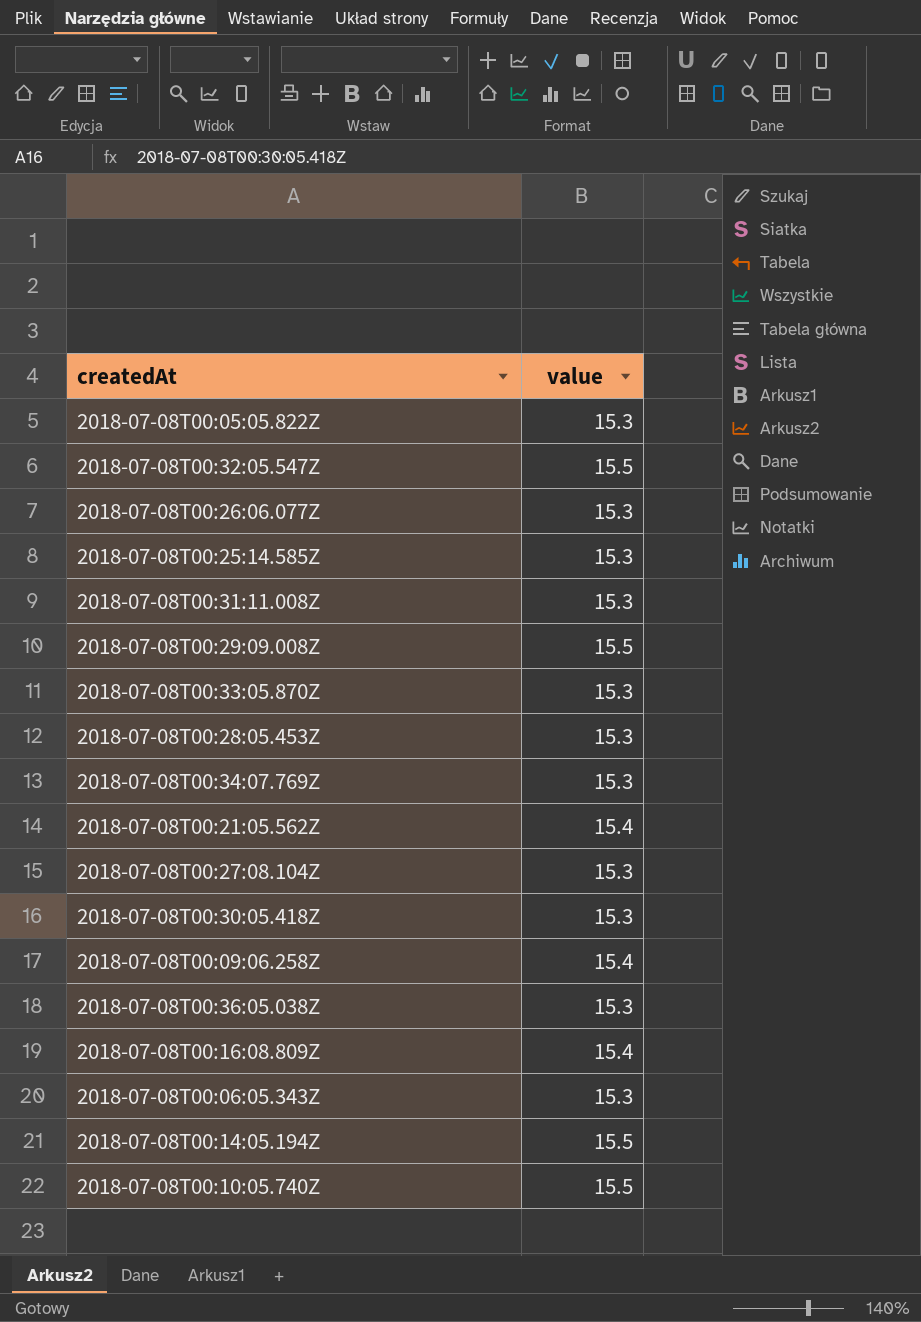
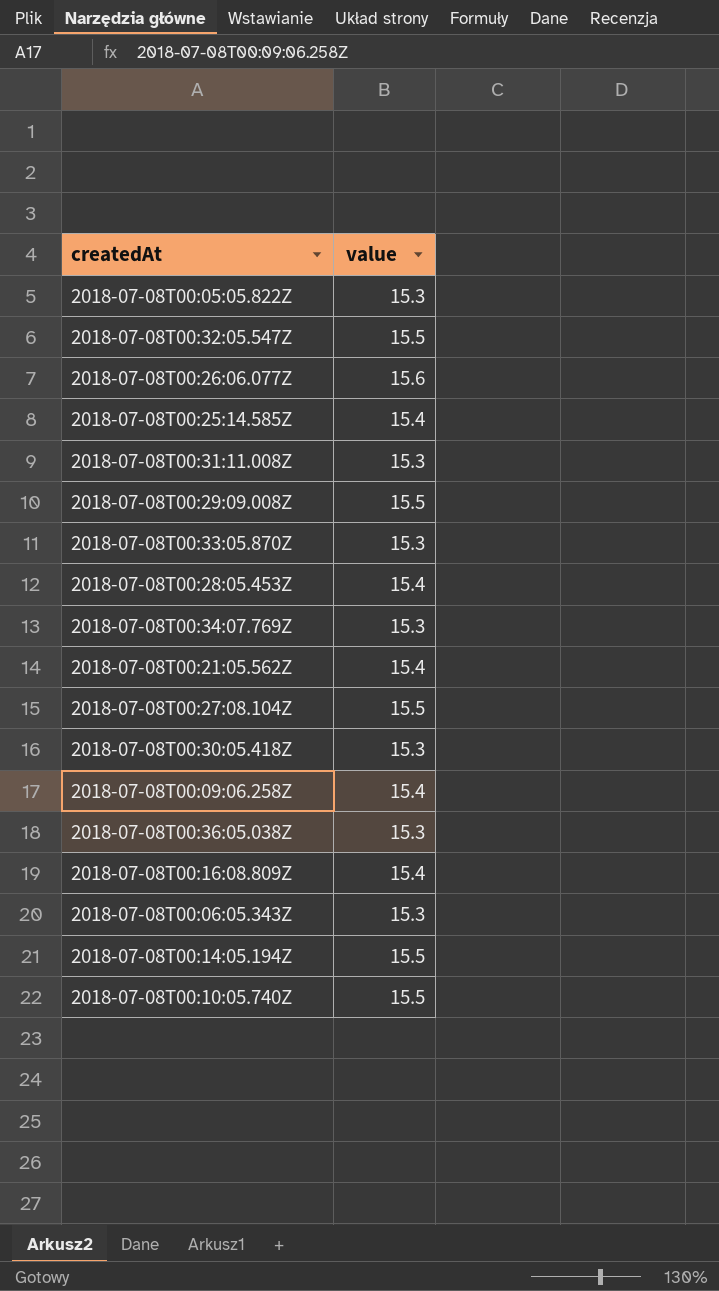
2018-07-08T00:26:06.077Z | value: 15.3 -> 15.6
2018-07-08T00:25:14.585Z | value: 15.3 -> 15.4
2018-07-08T00:28:05.453Z | value: 15.3 -> 15.4
2018-07-08T00:27:08.104Z | value: 15.3 -> 15.5

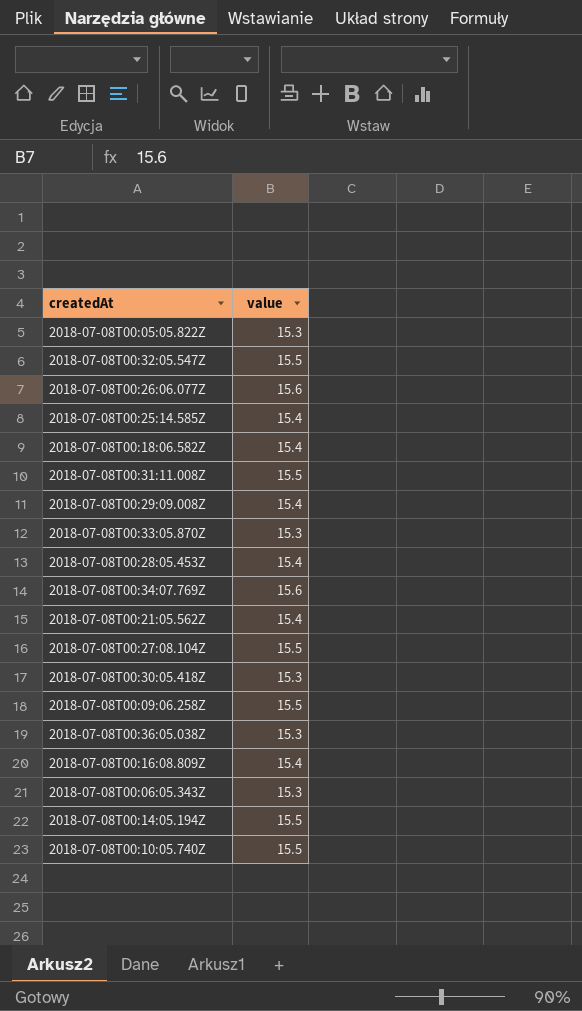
row 2018-07-08T00:18:06.582Z: none -> 15.4
2018-07-08T00:31:11.008Z | value: 15.3 -> 15.5
2018-07-08T00:29:09.008Z | value: 15.5 -> 15.4
2018-07-08T00:34:07.769Z | value: 15.3 -> 15.6
2018-07-08T00:09:06.258Z | value: 15.4 -> 15.5

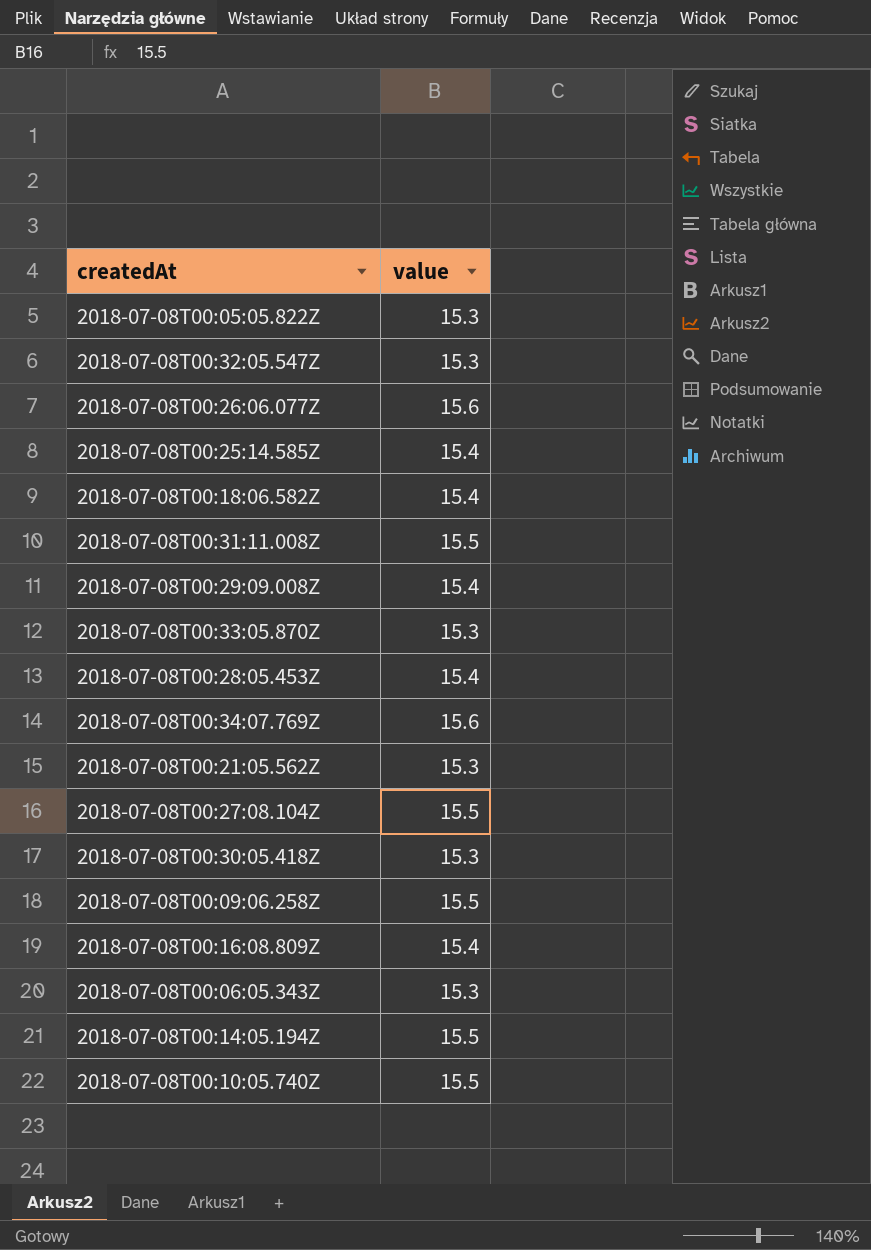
row 2018-07-08T00:36:05.038Z: 15.3 -> none
2018-07-08T00:32:05.547Z | value: 15.5 -> 15.3
2018-07-08T00:21:05.562Z | value: 15.4 -> 15.3

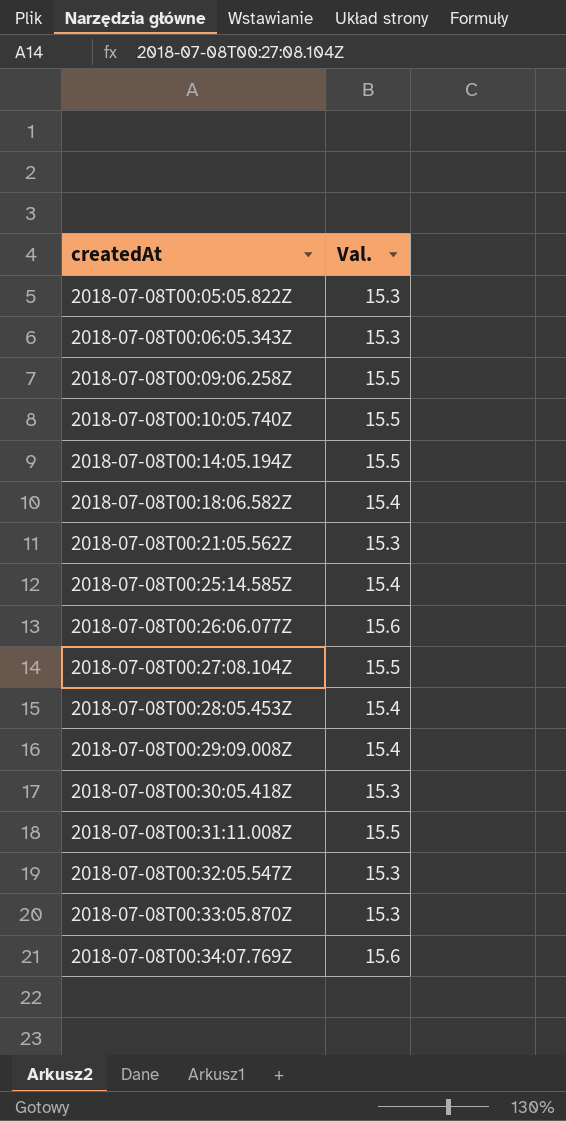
row order: none -> createdAt ascending
column name: value -> Val.
row 2018-07-08T00:16:08.809Z: 15.4 -> none

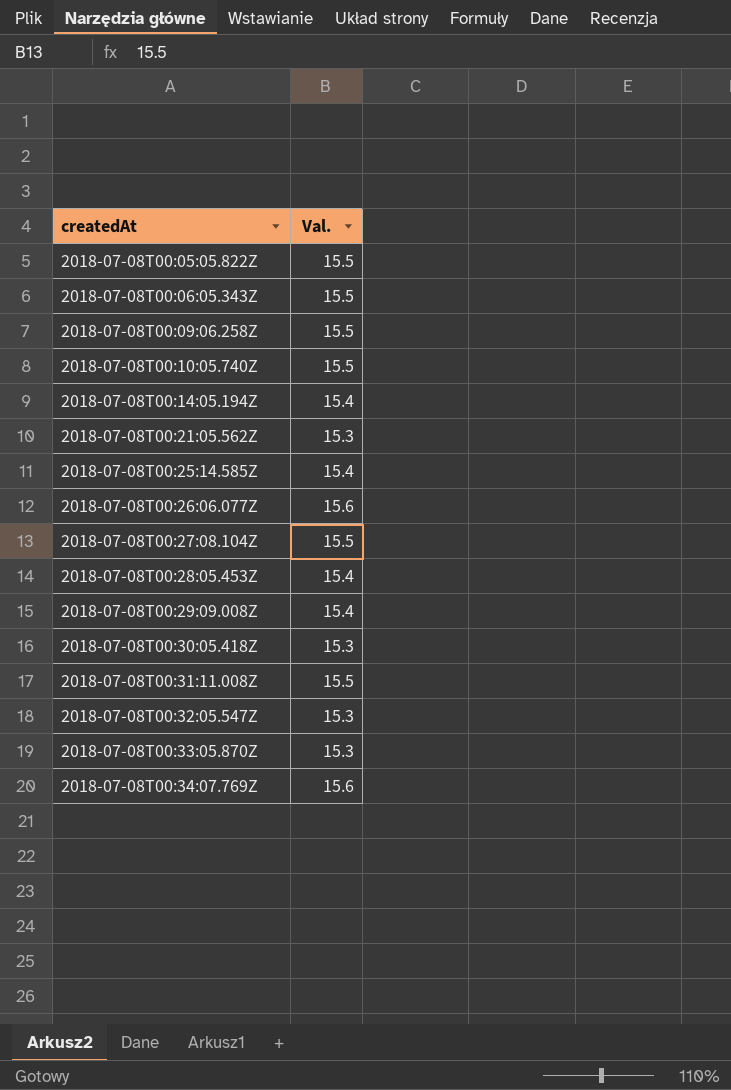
row 2018-07-08T00:18:06.582Z: 15.4 -> none
2018-07-08T00:05:05.822Z | Val.: 15.3 -> 15.5
2018-07-08T00:06:05.343Z | Val.: 15.3 -> 15.5
2018-07-08T00:14:05.194Z | Val.: 15.5 -> 15.4

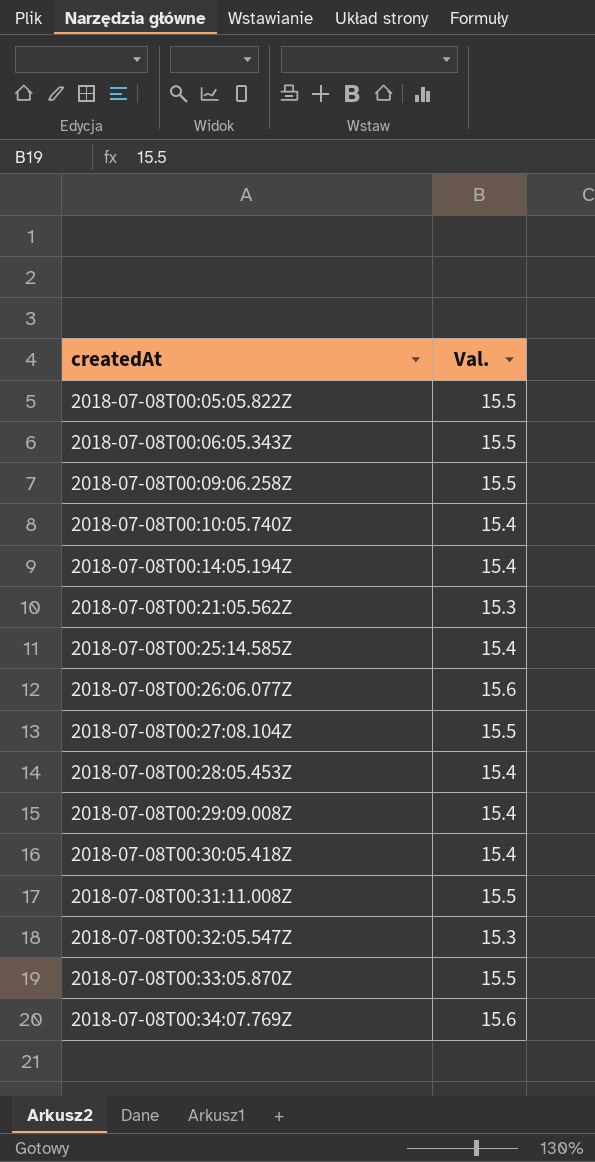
2018-07-08T00:10:05.740Z | Val.: 15.5 -> 15.4
2018-07-08T00:30:05.418Z | Val.: 15.3 -> 15.4
2018-07-08T00:33:05.870Z | Val.: 15.3 -> 15.5

